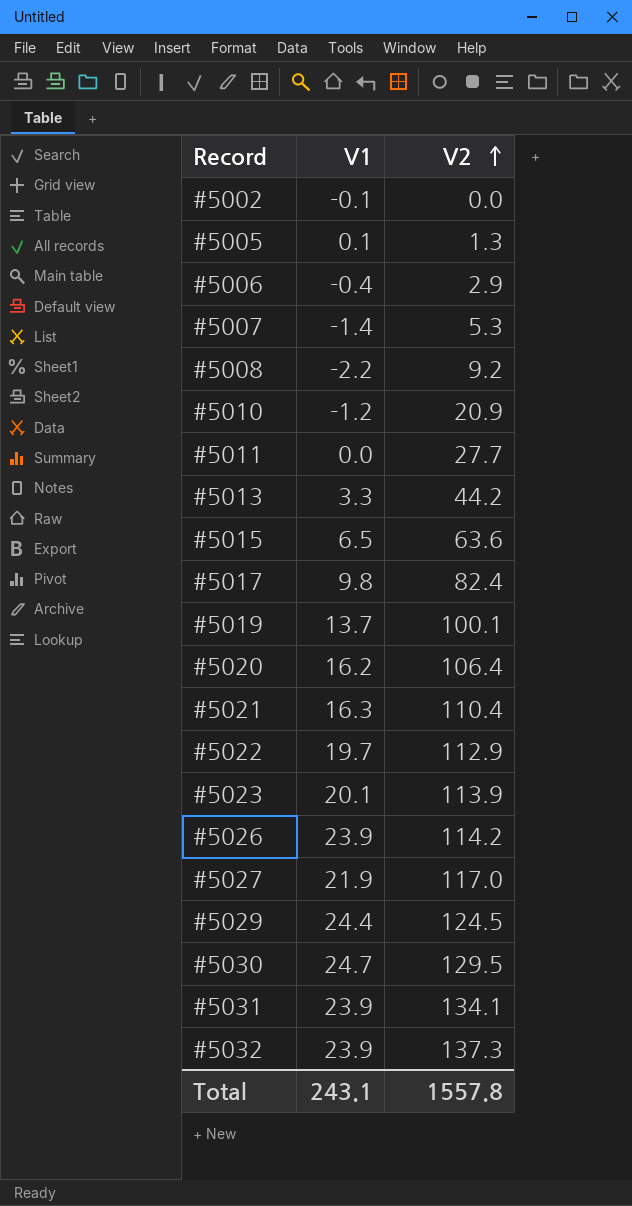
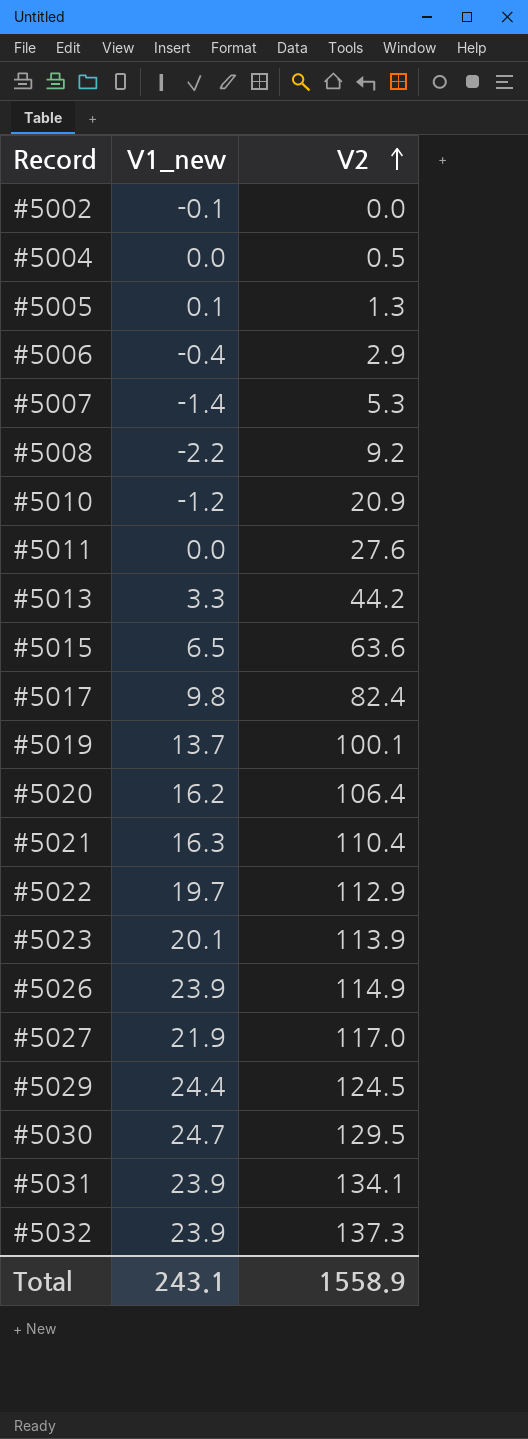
column name: V1 -> V1_new
row #5004: none -> 0.0 | 0.5
#5011 | V2: 27.7 -> 27.6
#5026 | V2: 114.2 -> 114.9
Total | V2: 1557.8 -> 1558.9

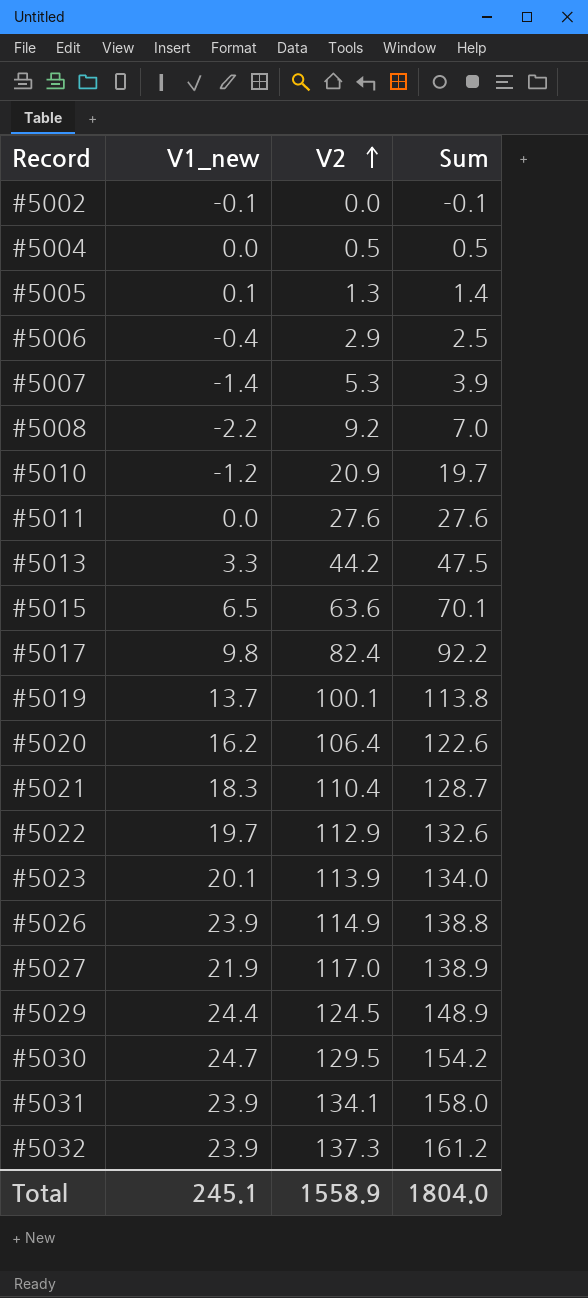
column Sum | formula: none -> [V1_new] + [V2]
#5021 | V1_new: 16.3 -> 18.3
Total | V1_new: 243.1 -> 245.1

